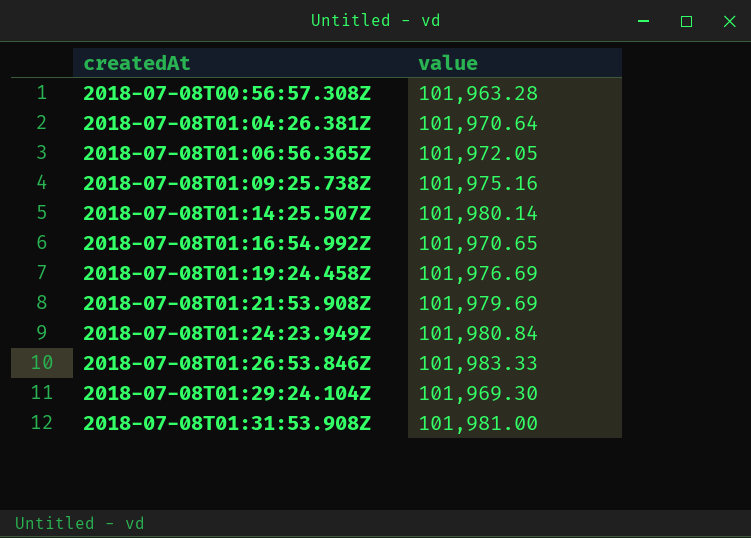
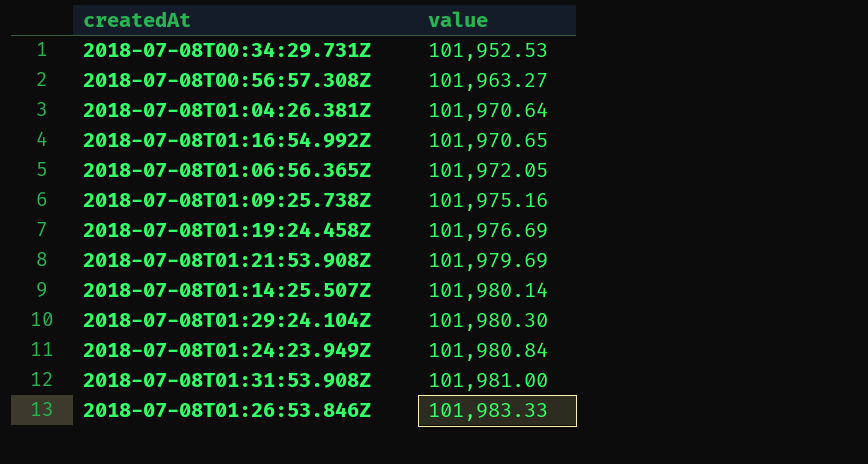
row order: createdAt ascending -> value ascending
row 2018-07-08T00:34:29.731Z: none -> 101,952.53
2018-07-08T00:56:57.308Z | value: 101,963.28 -> 101,963.27
2018-07-08T01:29:24.104Z | value: 101,969.30 -> 101,980.30

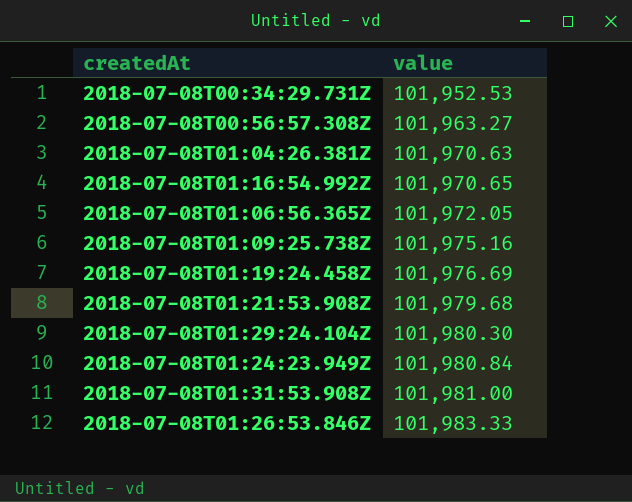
row 2018-07-08T01:14:25.507Z: 101,980.14 -> none
2018-07-08T01:04:26.381Z | value: 101,970.64 -> 101,970.63
2018-07-08T01:21:53.908Z | value: 101,979.69 -> 101,979.68

